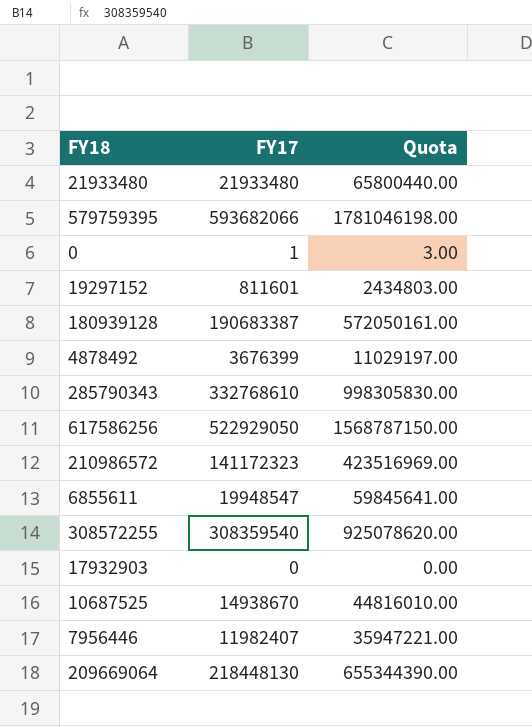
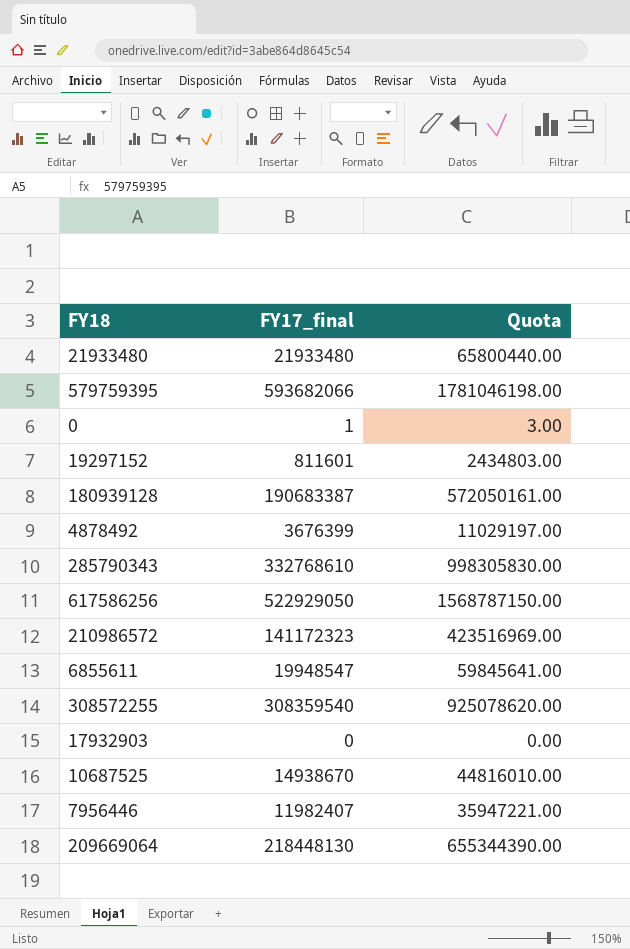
column name: FY17 -> FY17_final

